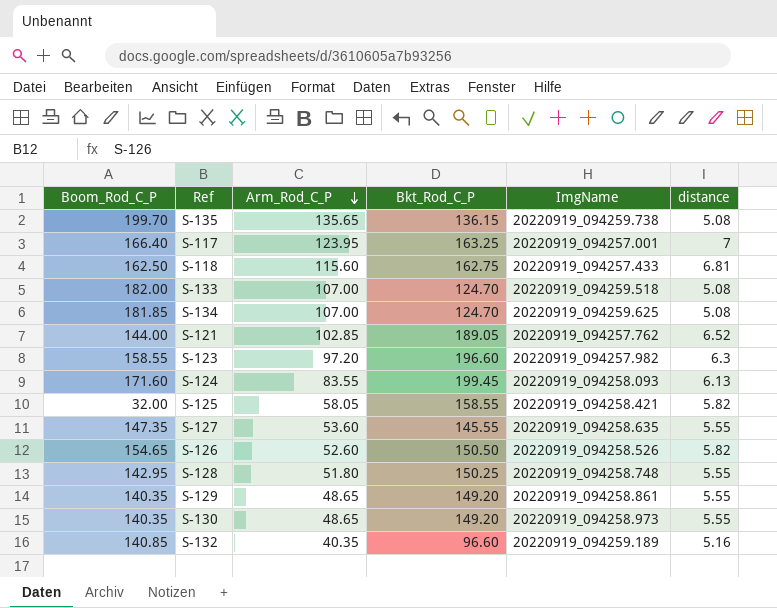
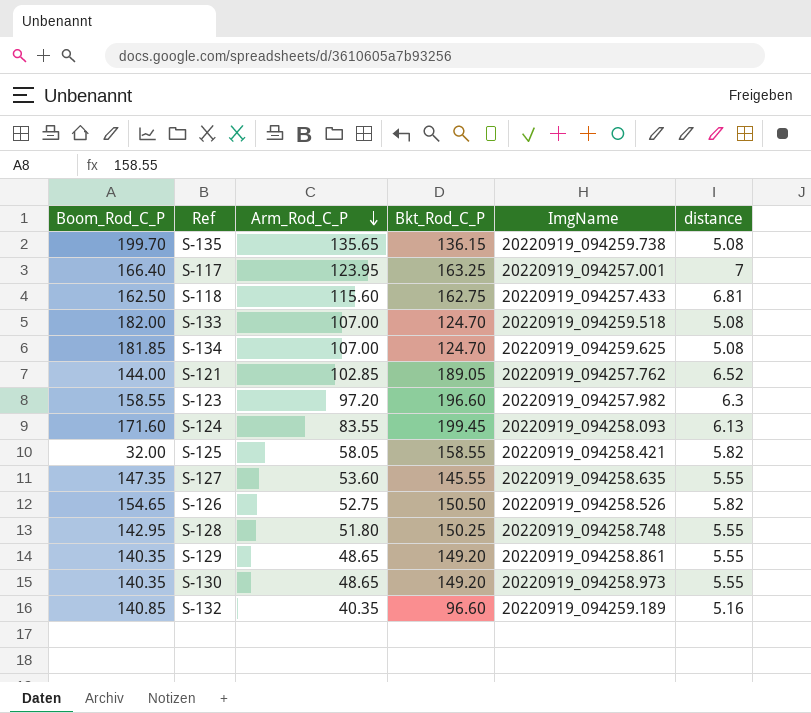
S-126 | Arm_Rod_C_P: 52.60 -> 52.75

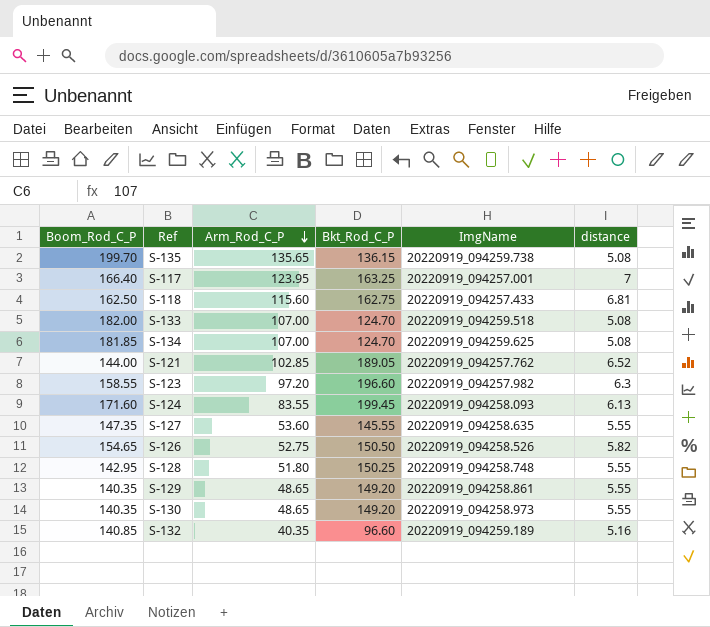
row S-125: 32.00 | 58.05 | 158.55 | 20220919_094258.421 | 5.82 -> none

